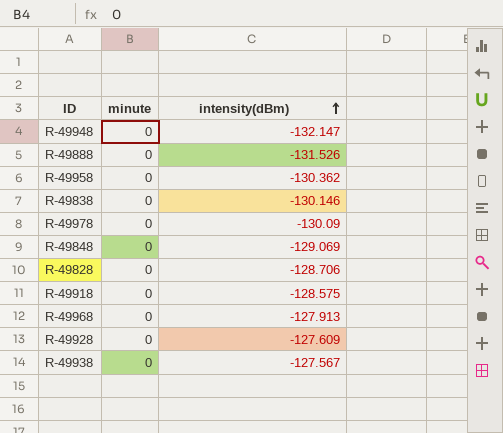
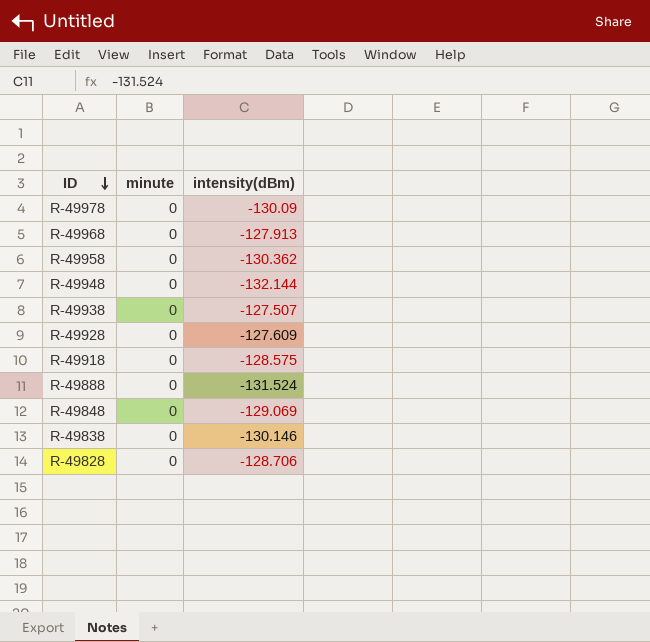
row order: intensity(dBm) ascending -> ID descending
R-49948 | intensity(dBm): -132.147 -> -132.144
R-49938 | intensity(dBm): -127.567 -> -127.507
R-49888 | intensity(dBm): -131.526 -> -131.524

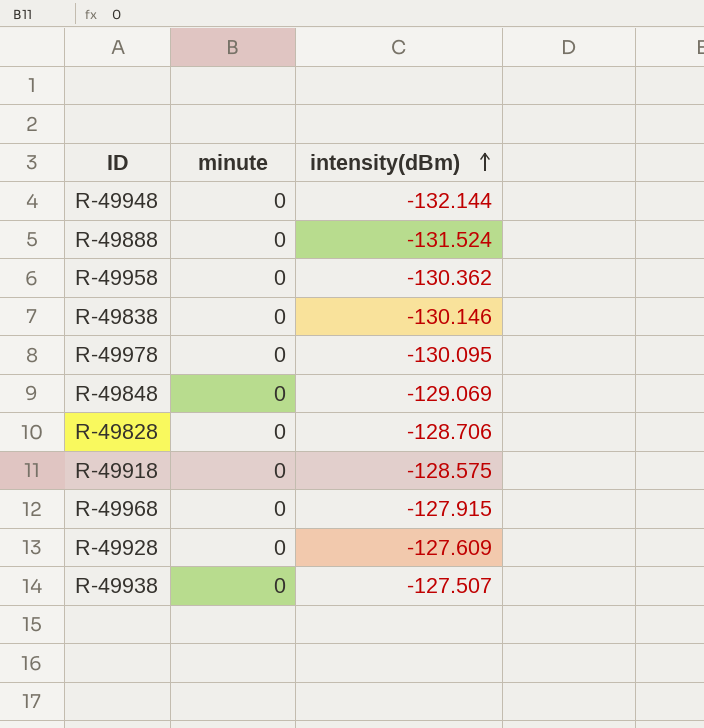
row order: ID descending -> intensity(dBm) ascending
R-49978 | intensity(dBm): -130.09 -> -130.095
R-49968 | intensity(dBm): -127.913 -> -127.915

